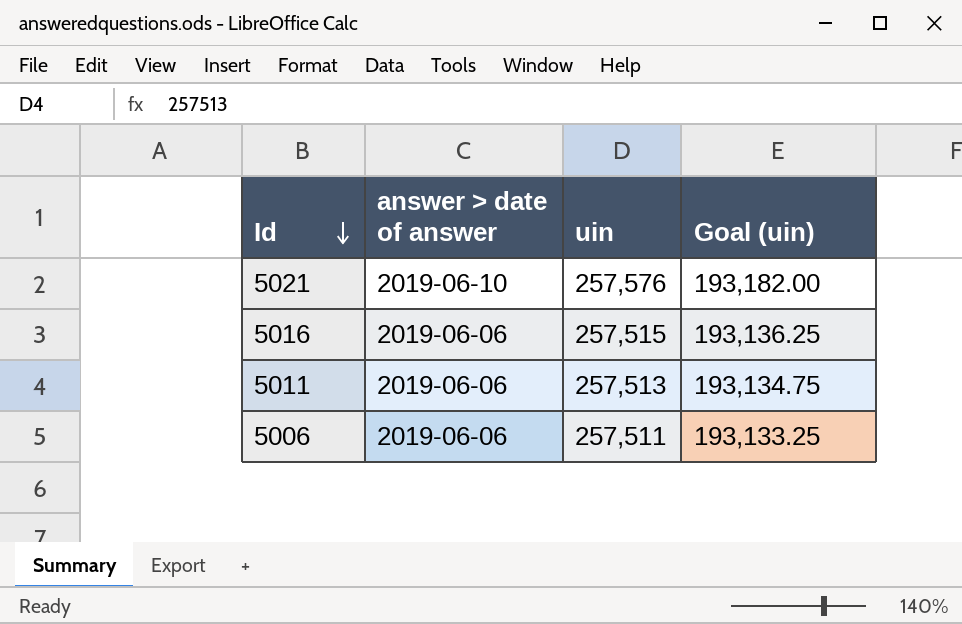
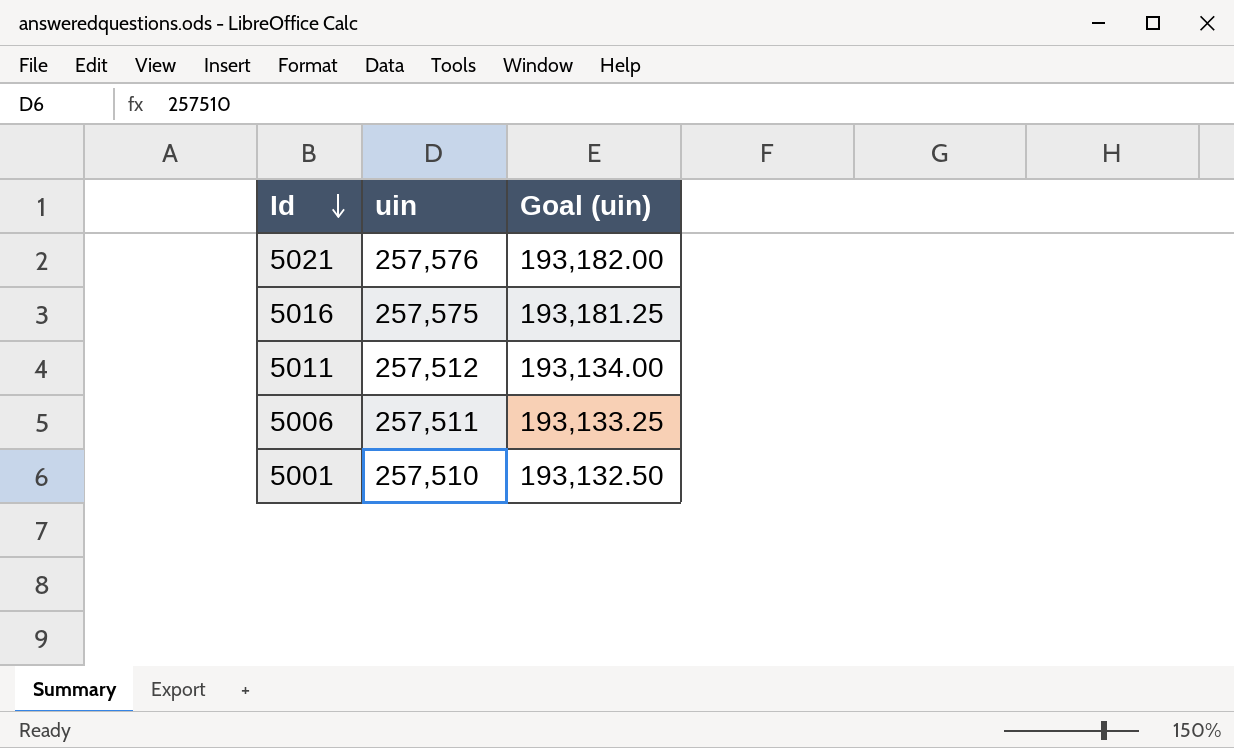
column answer > date of answer | position: 2 -> none
5016 | uin: 257,515 -> 257,575
5016 | Goal (uin): 193,136.25 -> 193,181.25
5011 | uin: 257,513 -> 257,512
5011 | Goal (uin): 193,134.75 -> 193,134.00
row 5001: none -> 257,510 | 193,132.50

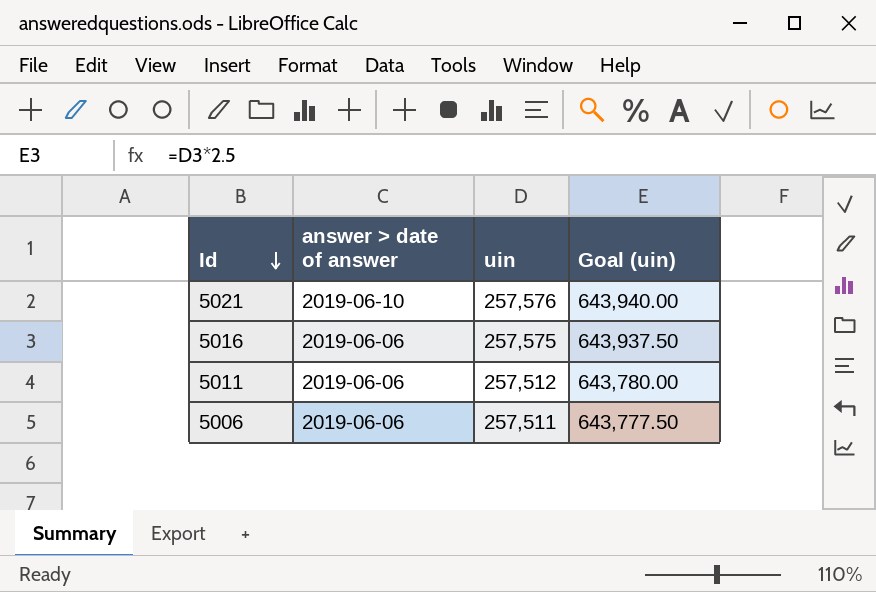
column answer > date of answer | position: none -> 2
column Goal (uin) | formula: [uin] * 0.75 -> [uin] * 2.5
row 5001: 257,510 | 193,132.50 -> none

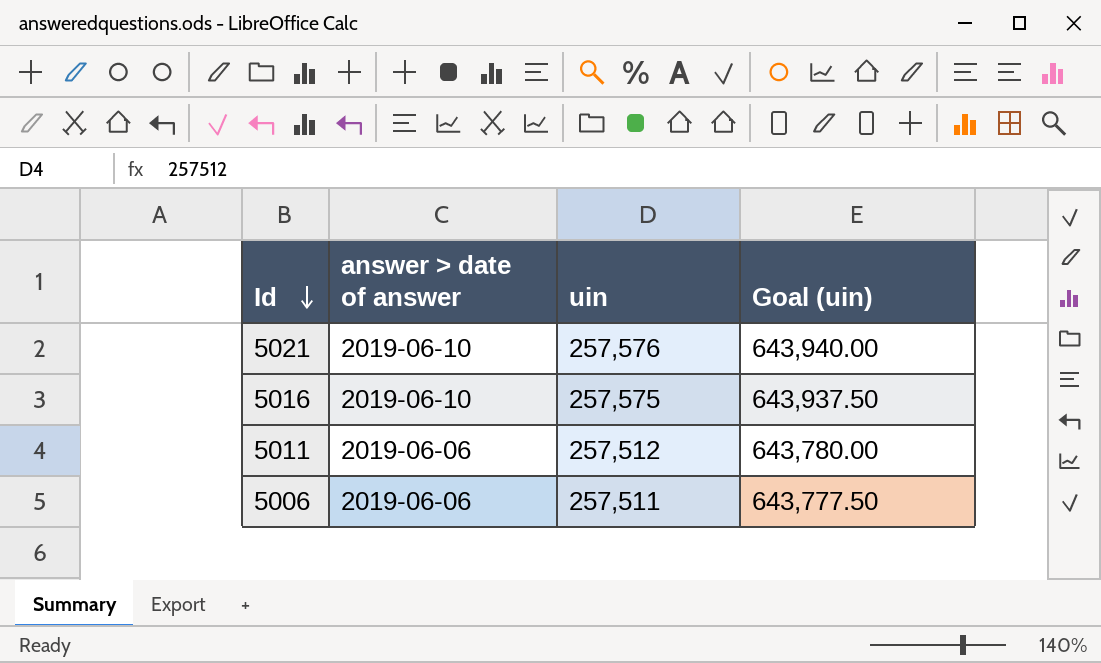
5016 | answer > date of answer: 2019-06-06 -> 2019-06-10

